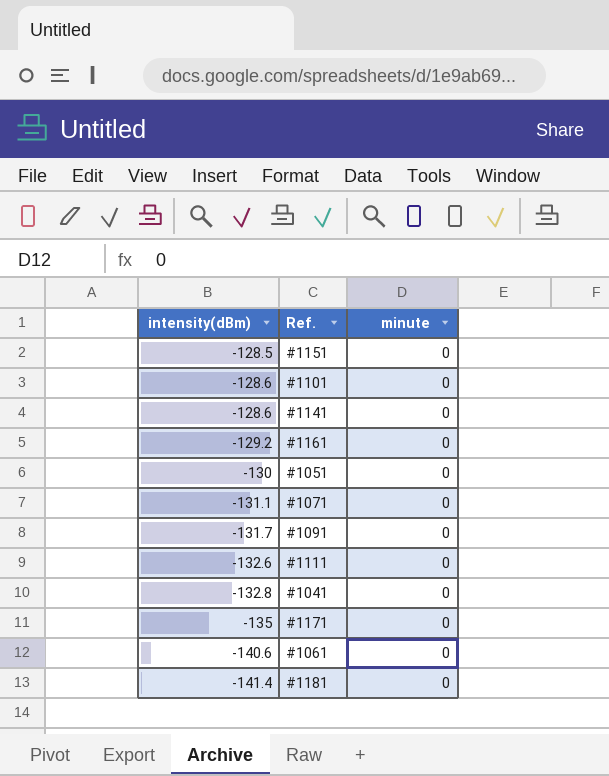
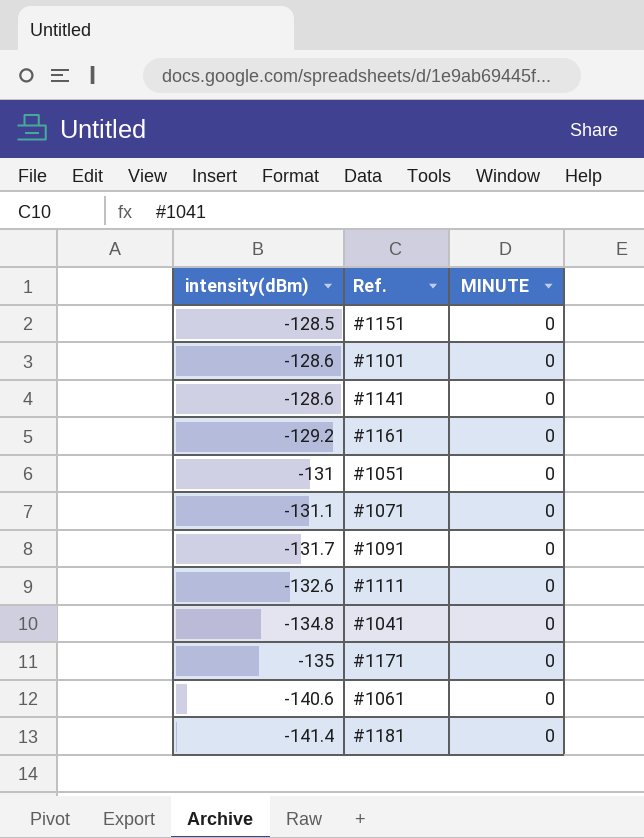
column name: minute -> MINUTE
#1051 | intensity(dBm): -130 -> -131
#1041 | intensity(dBm): -132.8 -> -134.8

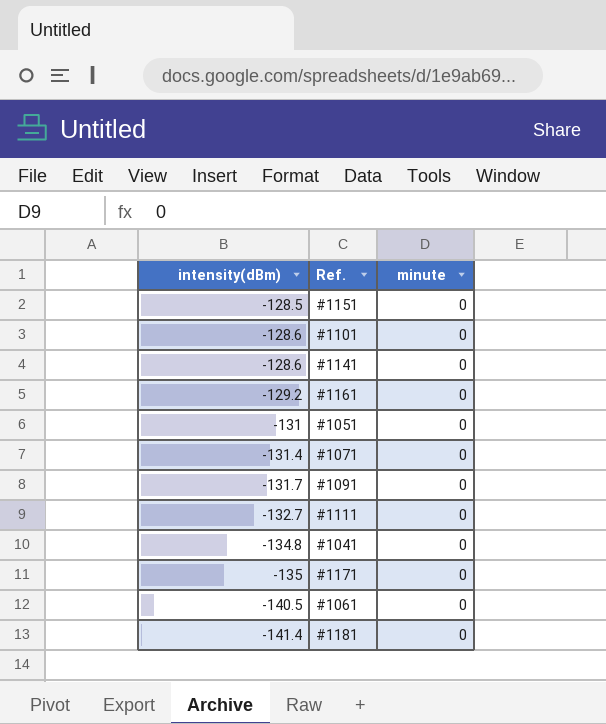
column name: MINUTE -> minute
#1071 | intensity(dBm): -131.1 -> -131.4
#1111 | intensity(dBm): -132.6 -> -132.7
#1061 | intensity(dBm): -140.6 -> -140.5

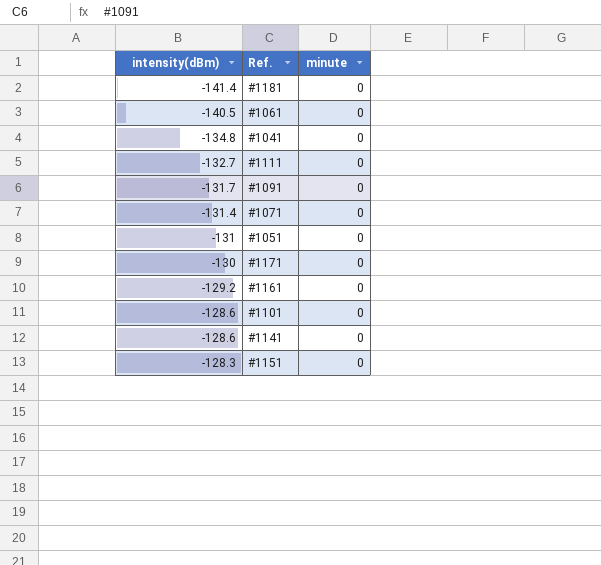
row order: intensity(dBm) descending -> intensity(dBm) ascending
#1171 | intensity(dBm): -135 -> -130
#1151 | intensity(dBm): -128.5 -> -128.3

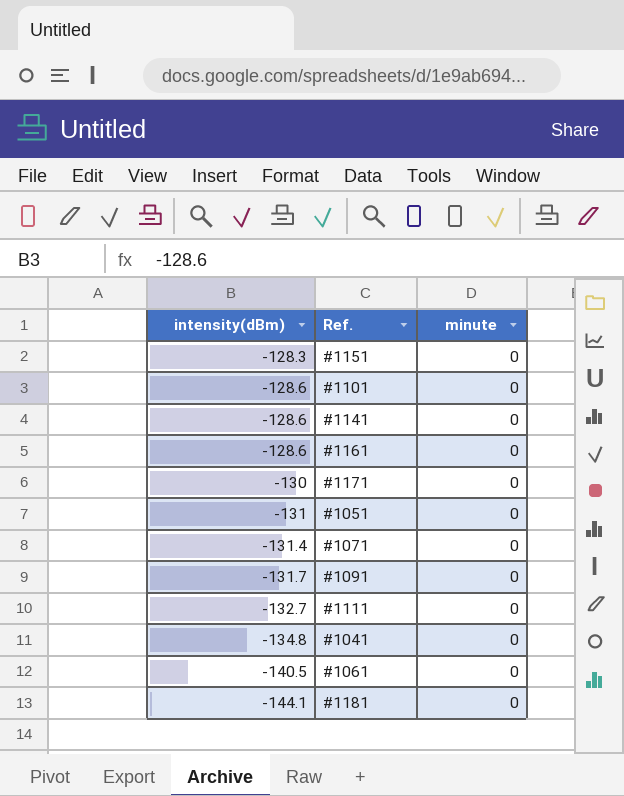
row order: intensity(dBm) ascending -> intensity(dBm) descending
#1161 | intensity(dBm): -129.2 -> -128.6
#1181 | intensity(dBm): -141.4 -> -144.1

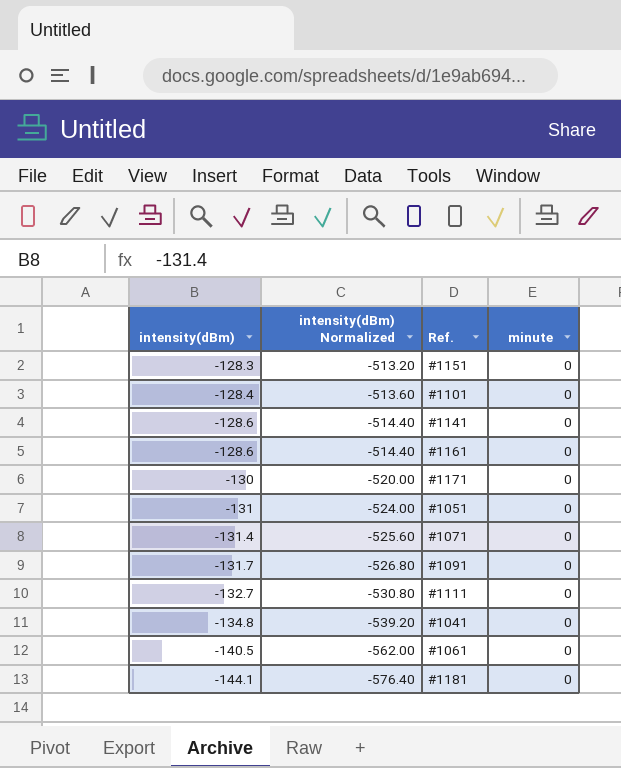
column intensity(dBm) Normalized | formula: none -> [intensity(dBm)] * 4
#1101 | intensity(dBm): -128.6 -> -128.4

